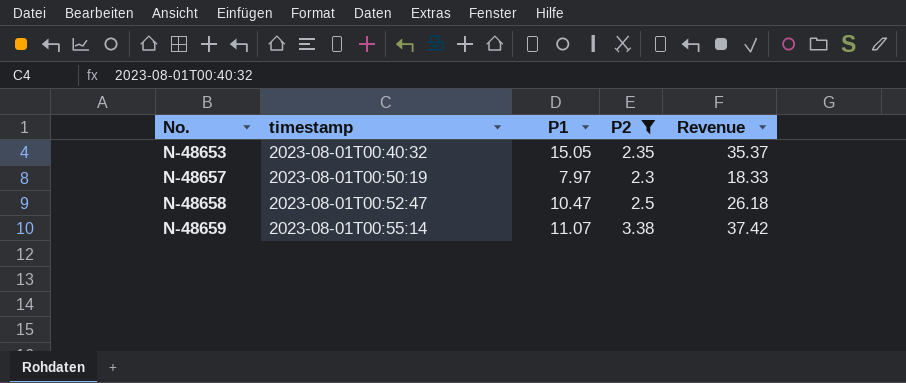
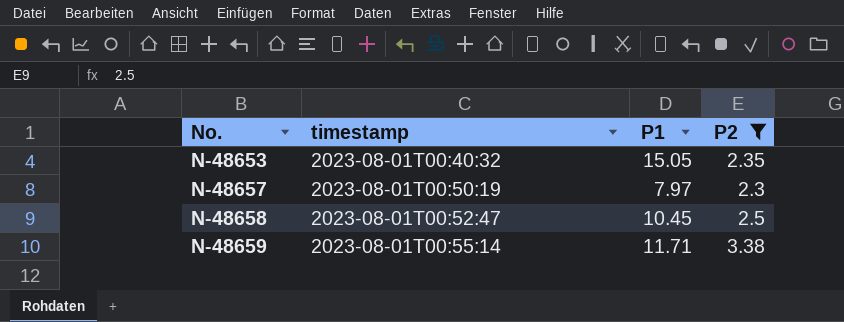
column Revenue | formula: [P1] * [P2] -> none
N-48658 | P1: 10.47 -> 10.45
N-48659 | P1: 11.07 -> 11.71

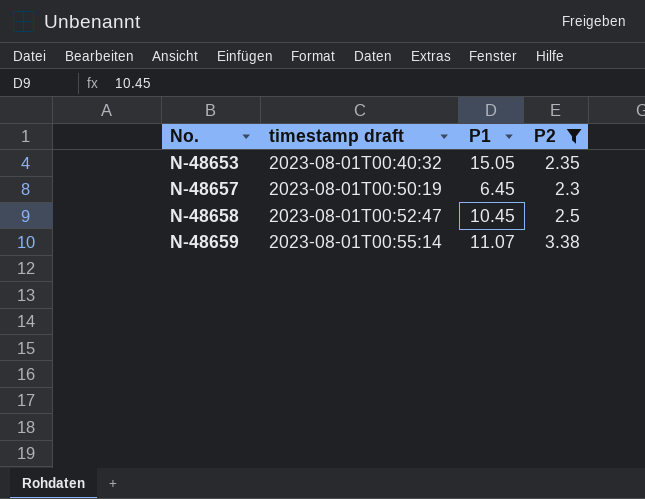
column name: timestamp -> timestamp draft
N-48657 | P1: 7.97 -> 6.45
N-48659 | P1: 11.71 -> 11.07

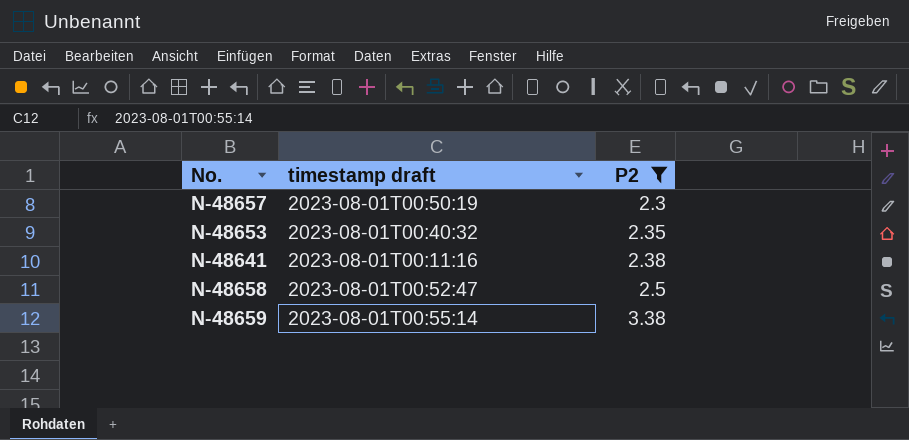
row order: No. ascending -> P2 ascending
column P1 | position: 3 -> none
row N-48641: none -> 2023-08-01T00:11:16 | 2.38

